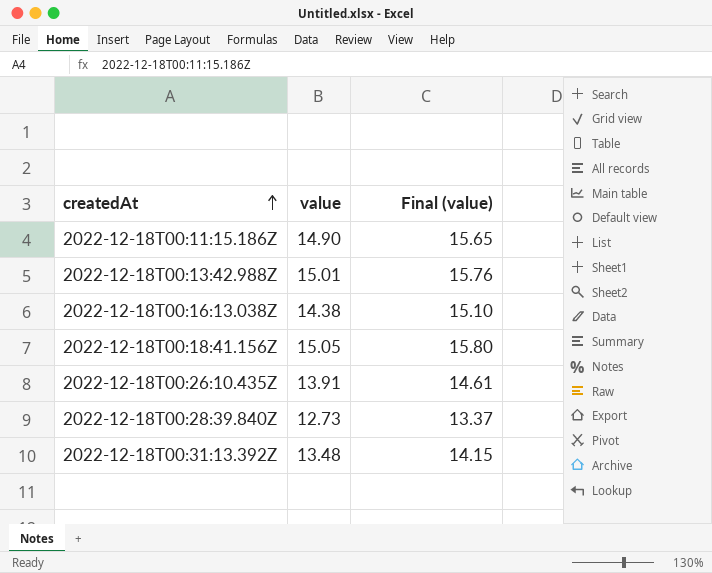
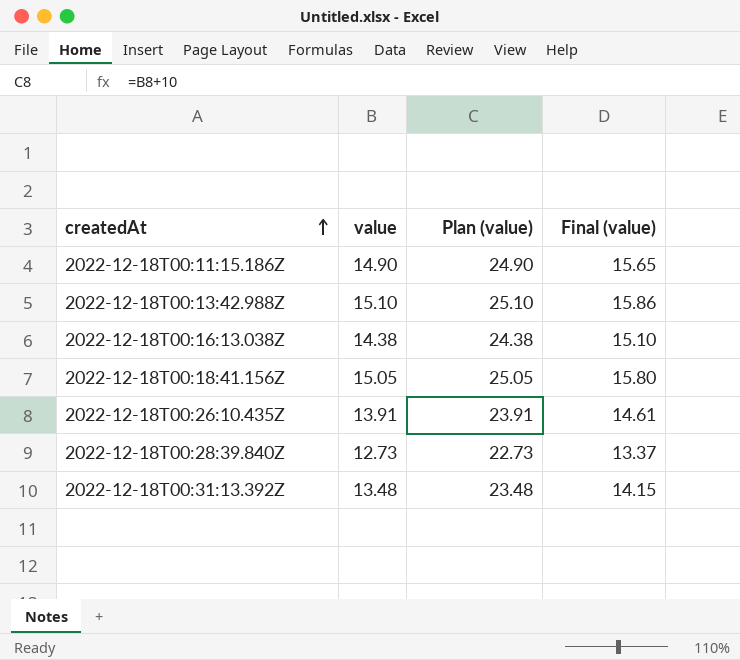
column Plan (value) | formula: none -> [value] + 10
2022-12-18T00:13:42.988Z | value: 15.01 -> 15.10
2022-12-18T00:13:42.988Z | Final (value): 15.76 -> 15.86

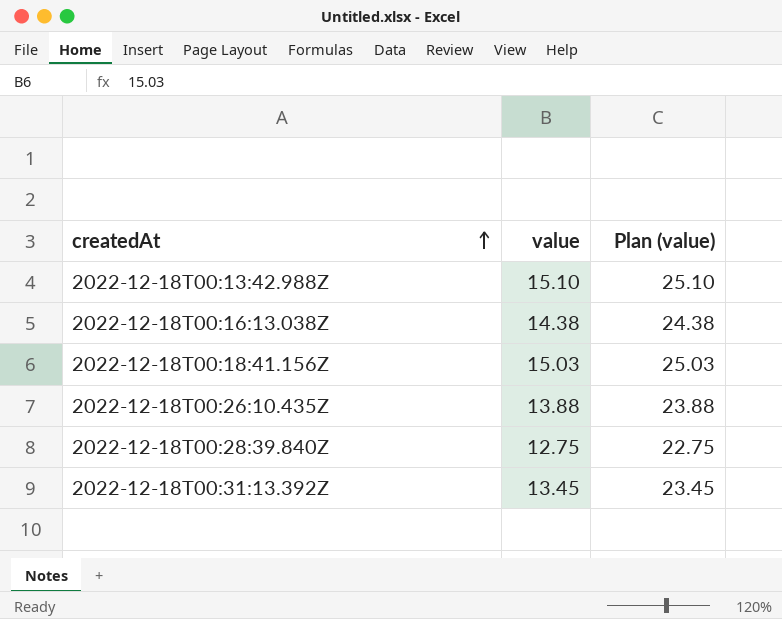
column Final (value) | formula: [value] * 1.05 -> none
row 2022-12-18T00:11:15.186Z: 14.90 | 24.90 | 15.65 -> none
2022-12-18T00:18:41.156Z | value: 15.05 -> 15.03
2022-12-18T00:18:41.156Z | Plan (value): 25.05 -> 25.03
2022-12-18T00:26:10.435Z | value: 13.91 -> 13.88
2022-12-18T00:26:10.435Z | Plan (value): 23.91 -> 23.88
2022-12-18T00:28:39.840Z | value: 12.73 -> 12.75
2022-12-18T00:28:39.840Z | Plan (value): 22.73 -> 22.75
2022-12-18T00:31:13.392Z | value: 13.48 -> 13.45
2022-12-18T00:31:13.392Z | Plan (value): 23.48 -> 23.45

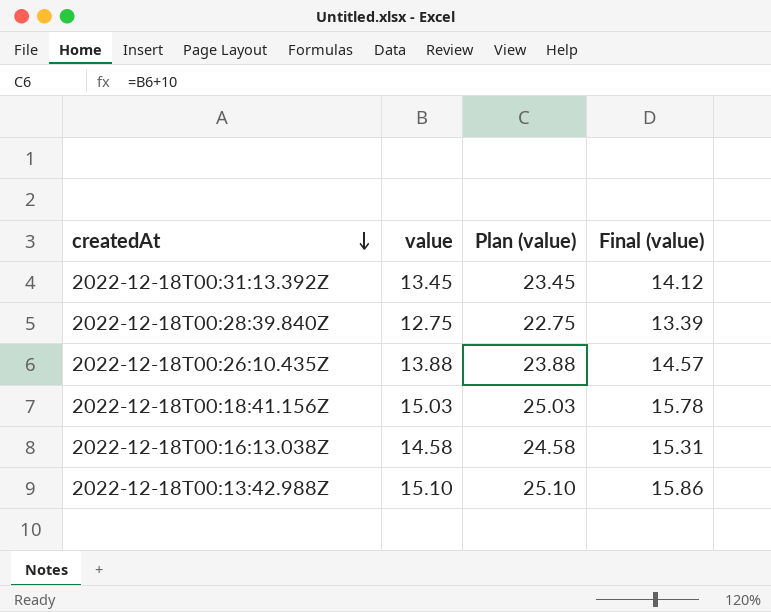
row order: createdAt ascending -> createdAt descending
column Final (value) | formula: none -> [value] * 1.05
2022-12-18T00:16:13.038Z | value: 14.38 -> 14.58
2022-12-18T00:16:13.038Z | Plan (value): 24.38 -> 24.58

